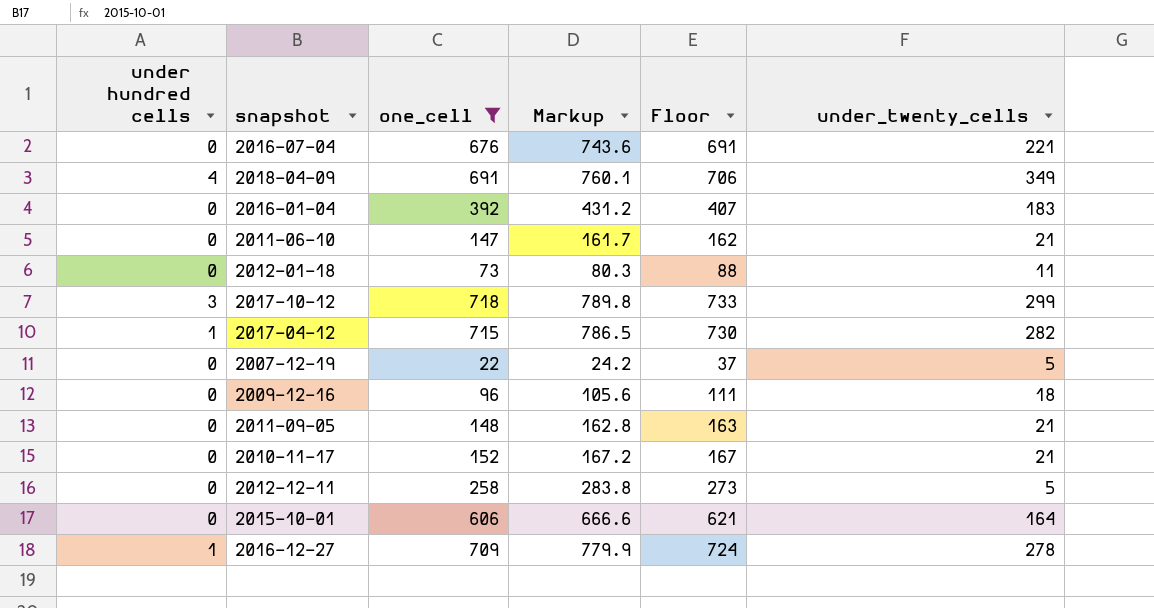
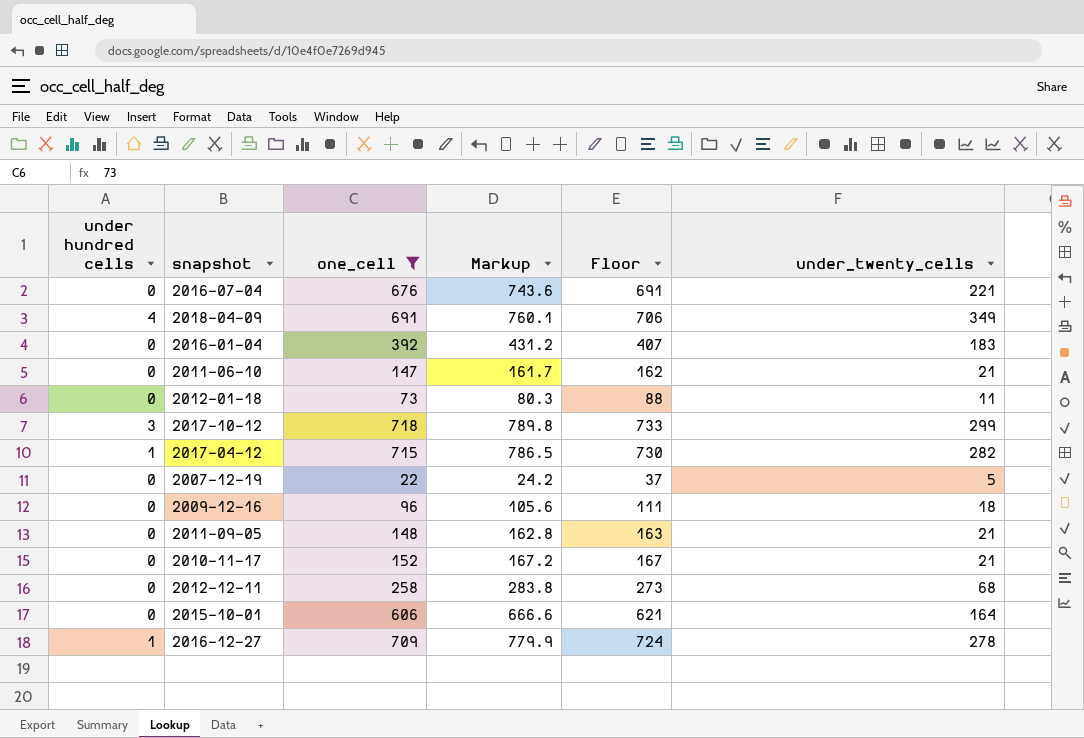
2012-12-11 | under_twenty_cells: 5 -> 68

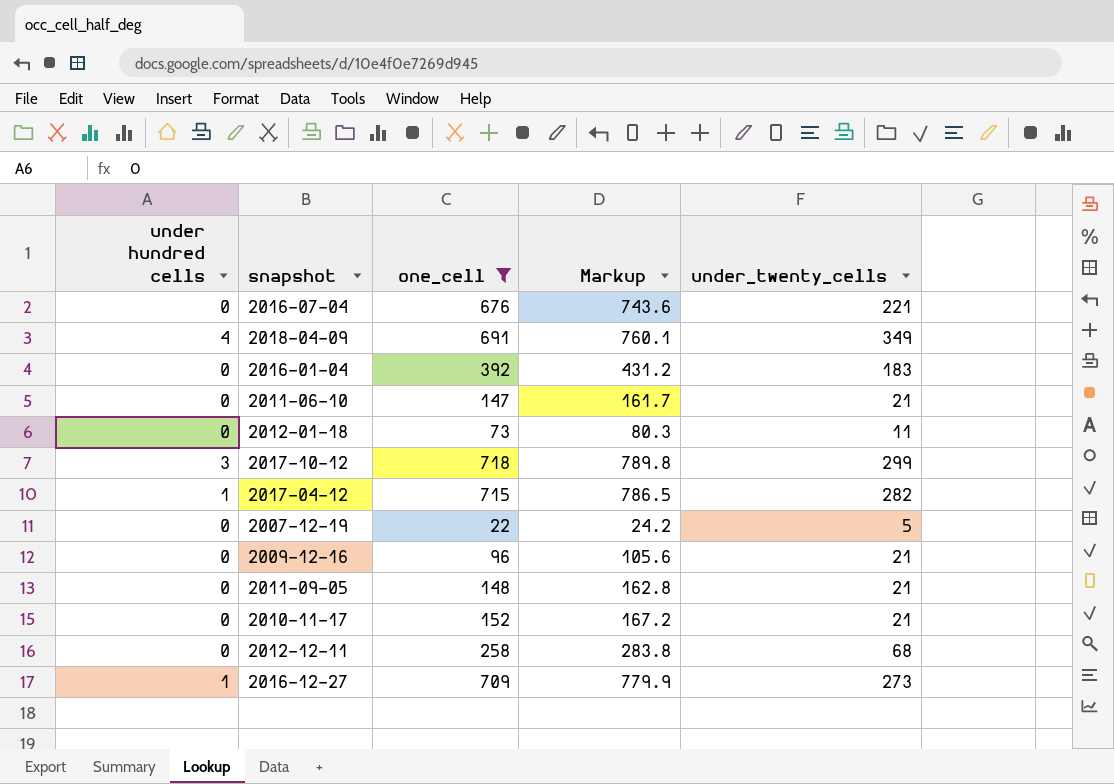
column Floor | formula: [one_cell] + 15 -> none
row 2015-10-01: 0 | 606 | 666.6 | 621 | 164 -> none
2009-12-16 | under_twenty_cells: 18 -> 21
2016-12-27 | under_twenty_cells: 278 -> 273

